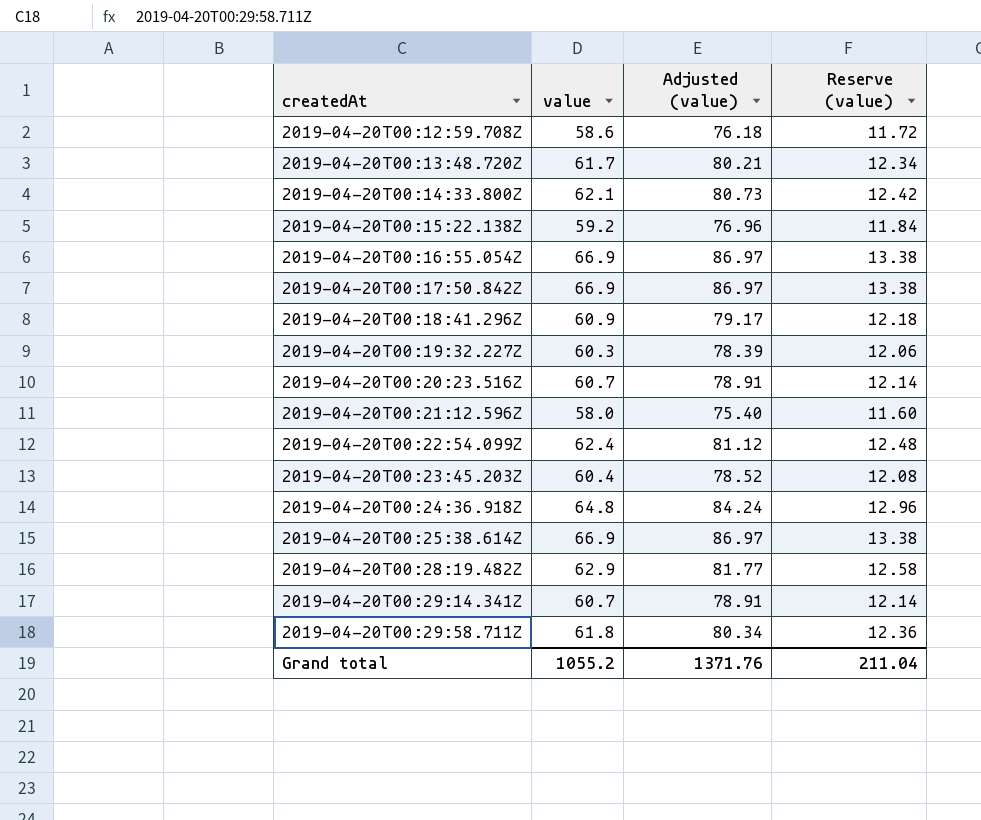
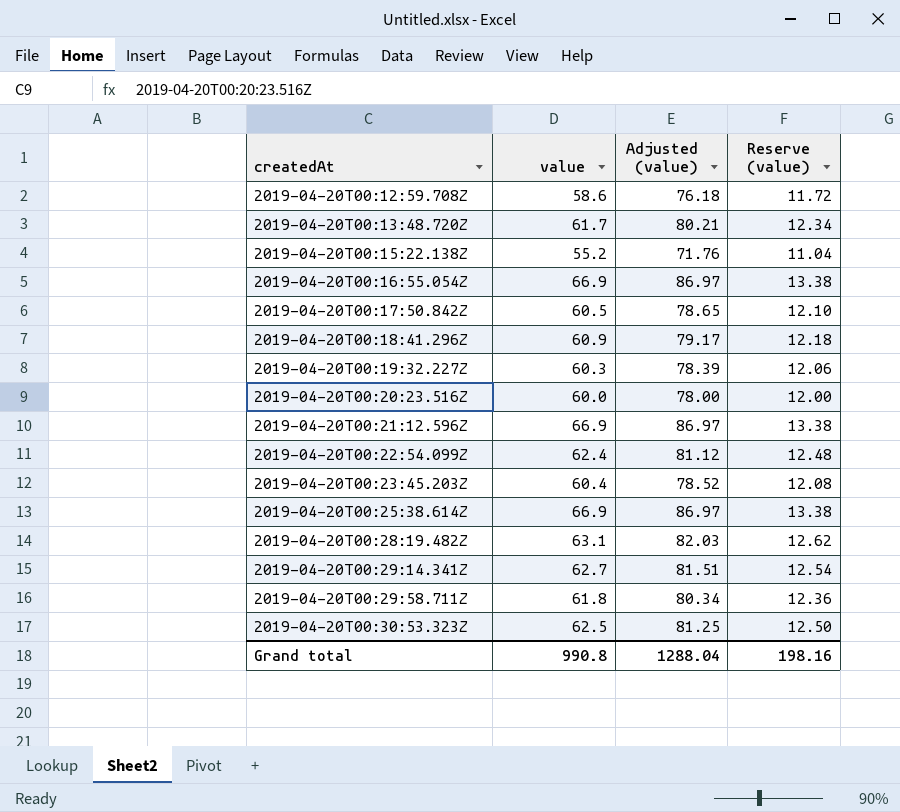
row 2019-04-20T00:14:33.800Z: 62.1 | 80.73 | 12.42 -> none
row 2019-04-20T00:24:36.918Z: 64.8 | 84.24 | 12.96 -> none
2019-04-20T00:15:22.138Z | value: 59.2 -> 55.2
2019-04-20T00:15:22.138Z | Adjusted (value): 76.96 -> 71.76
2019-04-20T00:15:22.138Z | Reserve (value): 11.84 -> 11.04
2019-04-20T00:17:50.842Z | value: 66.9 -> 60.5
2019-04-20T00:17:50.842Z | Adjusted (value): 86.97 -> 78.65
2019-04-20T00:17:50.842Z | Reserve (value): 13.38 -> 12.10
2019-04-20T00:20:23.516Z | value: 60.7 -> 60.0
2019-04-20T00:20:23.516Z | Adjusted (value): 78.91 -> 78.00
2019-04-20T00:20:23.516Z | Reserve (value): 12.14 -> 12.00
2019-04-20T00:21:12.596Z | value: 58.0 -> 66.9
2019-04-20T00:21:12.596Z | Adjusted (value): 75.40 -> 86.97
2019-04-20T00:21:12.596Z | Reserve (value): 11.60 -> 13.38
2019-04-20T00:28:19.482Z | value: 62.9 -> 63.1
2019-04-20T00:28:19.482Z | Adjusted (value): 81.77 -> 82.03
2019-04-20T00:28:19.482Z | Reserve (value): 12.58 -> 12.62
2019-04-20T00:29:14.341Z | value: 60.7 -> 62.7
2019-04-20T00:29:14.341Z | Adjusted (value): 78.91 -> 81.51
2019-04-20T00:29:14.341Z | Reserve (value): 12.14 -> 12.54
row 2019-04-20T00:30:53.323Z: none -> 62.5 | 81.25 | 12.50
Grand total | value: 1055.2 -> 990.8
Grand total | Adjusted (value): 1371.76 -> 1288.04
Grand total | Reserve (value): 211.04 -> 198.16

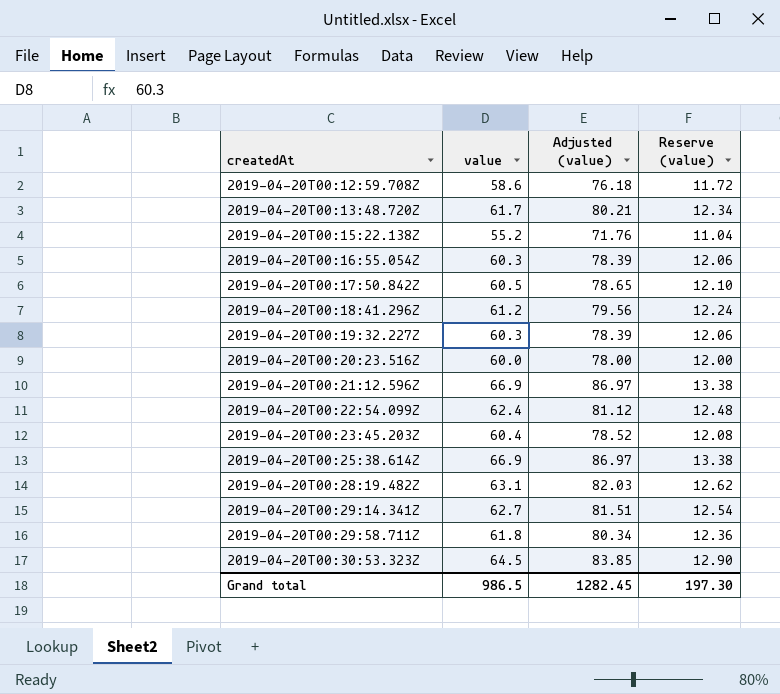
2019-04-20T00:16:55.054Z | value: 66.9 -> 60.3
2019-04-20T00:16:55.054Z | Adjusted (value): 86.97 -> 78.39
2019-04-20T00:16:55.054Z | Reserve (value): 13.38 -> 12.06
2019-04-20T00:18:41.296Z | value: 60.9 -> 61.2
2019-04-20T00:18:41.296Z | Adjusted (value): 79.17 -> 79.56
2019-04-20T00:18:41.296Z | Reserve (value): 12.18 -> 12.24
2019-04-20T00:30:53.323Z | value: 62.5 -> 64.5
2019-04-20T00:30:53.323Z | Adjusted (value): 81.25 -> 83.85
2019-04-20T00:30:53.323Z | Reserve (value): 12.50 -> 12.90
Grand total | value: 990.8 -> 986.5
Grand total | Adjusted (value): 1288.04 -> 1282.45
Grand total | Reserve (value): 198.16 -> 197.30

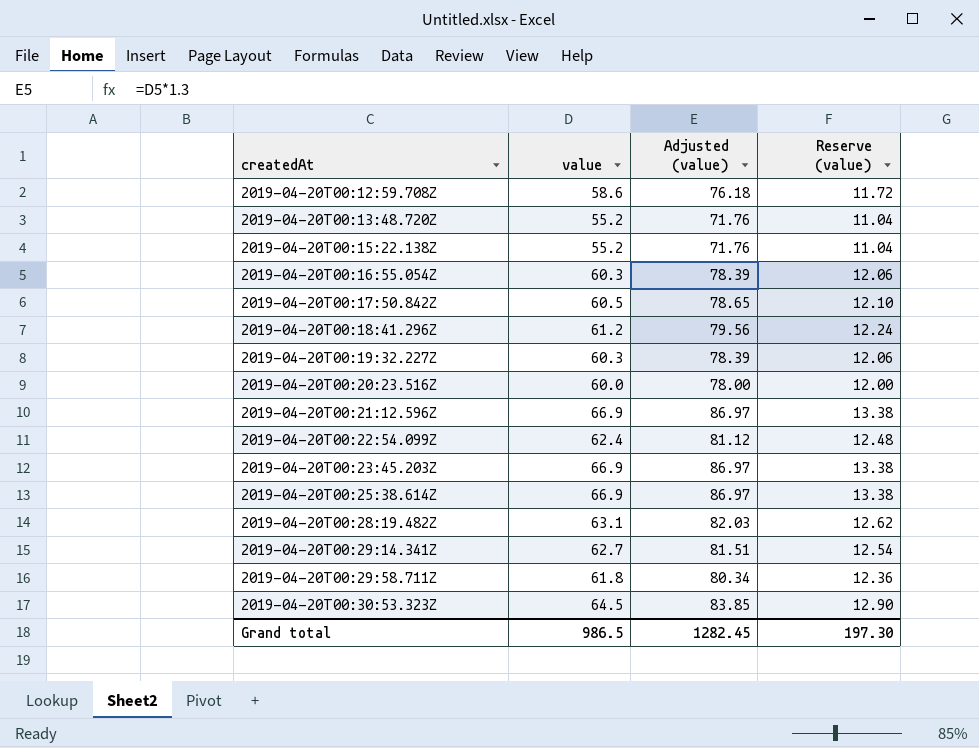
2019-04-20T00:13:48.720Z | value: 61.7 -> 55.2
2019-04-20T00:13:48.720Z | Adjusted (value): 80.21 -> 71.76
2019-04-20T00:13:48.720Z | Reserve (value): 12.34 -> 11.04
2019-04-20T00:23:45.203Z | value: 60.4 -> 66.9
2019-04-20T00:23:45.203Z | Adjusted (value): 78.52 -> 86.97
2019-04-20T00:23:45.203Z | Reserve (value): 12.08 -> 13.38

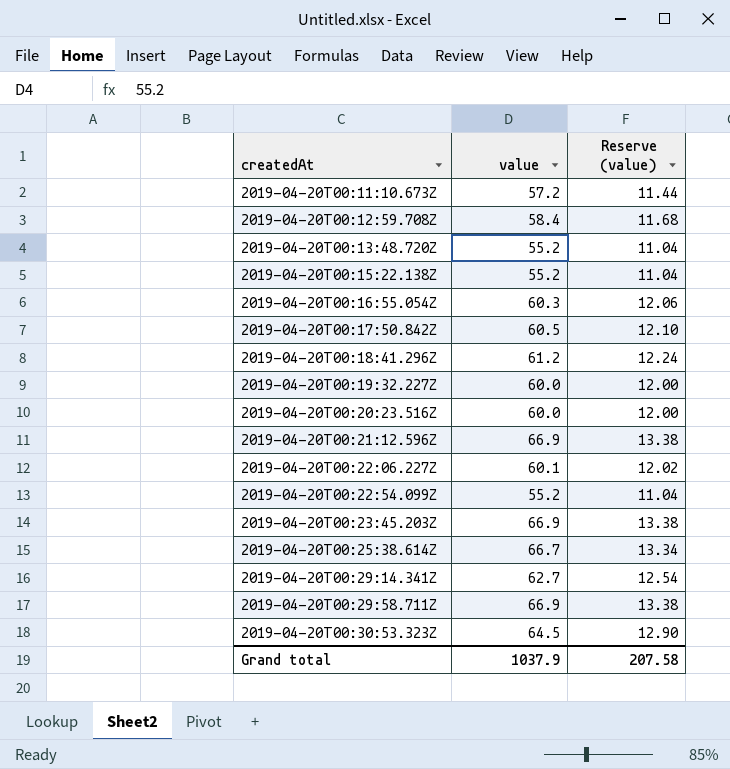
column Adjusted (value) | formula: [value] * 1.3 -> none
row 2019-04-20T00:28:19.482Z: 63.1 | 82.03 | 12.62 -> none
row 2019-04-20T00:11:10.673Z: none -> 57.2 | 11.44
2019-04-20T00:12:59.708Z | value: 58.6 -> 58.4
2019-04-20T00:12:59.708Z | Reserve (value): 11.72 -> 11.68
2019-04-20T00:19:32.227Z | value: 60.3 -> 60.0
2019-04-20T00:19:32.227Z | Reserve (value): 12.06 -> 12.00
row 2019-04-20T00:22:06.227Z: none -> 60.1 | 12.02
2019-04-20T00:22:54.099Z | value: 62.4 -> 55.2
2019-04-20T00:22:54.099Z | Reserve (value): 12.48 -> 11.04
2019-04-20T00:25:38.614Z | value: 66.9 -> 66.7
2019-04-20T00:25:38.614Z | Reserve (value): 13.38 -> 13.34
2019-04-20T00:29:58.711Z | value: 61.8 -> 66.9
2019-04-20T00:29:58.711Z | Reserve (value): 12.36 -> 13.38
Grand total | value: 986.5 -> 1037.9
Grand total | Reserve (value): 197.30 -> 207.58

